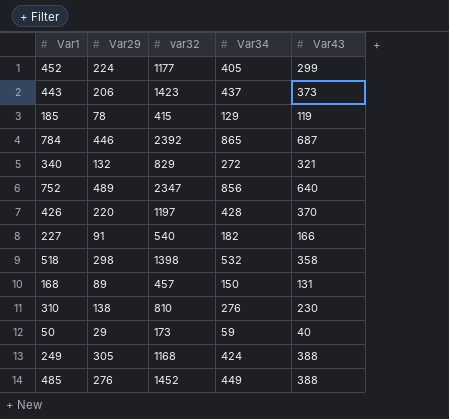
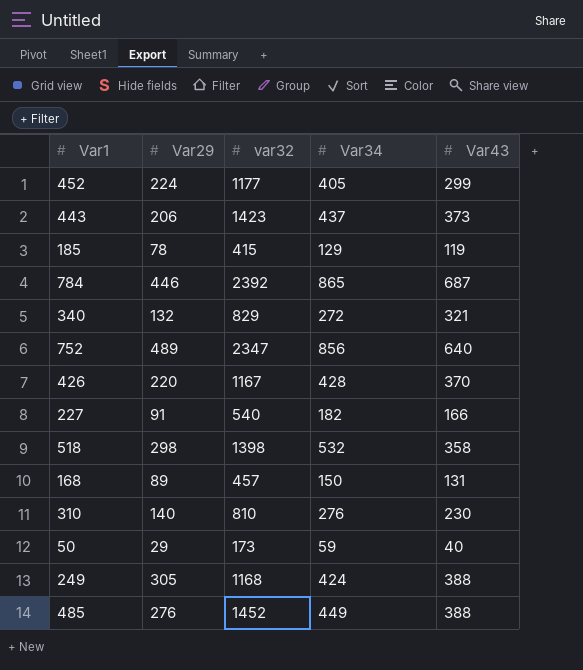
426 | var32: 1197 -> 1167
310 | Var29: 138 -> 140

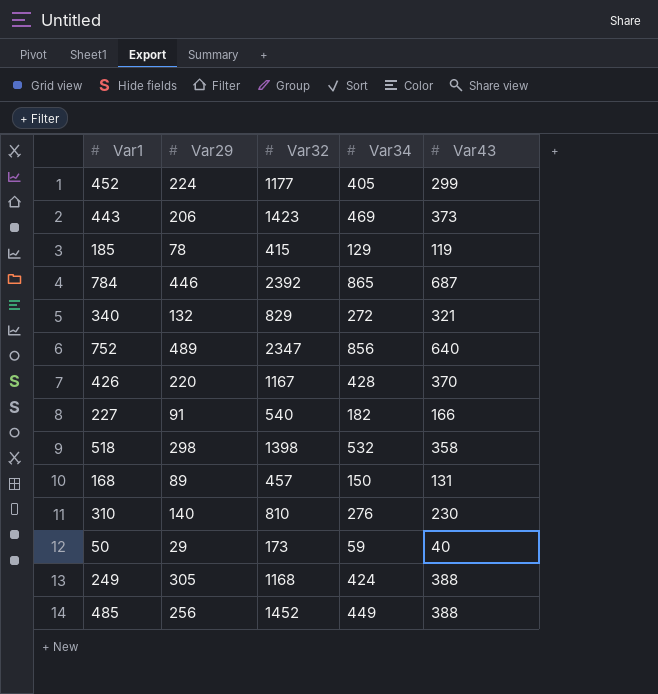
column name: var32 -> Var32
443 | Var34: 437 -> 469
485 | Var29: 276 -> 256

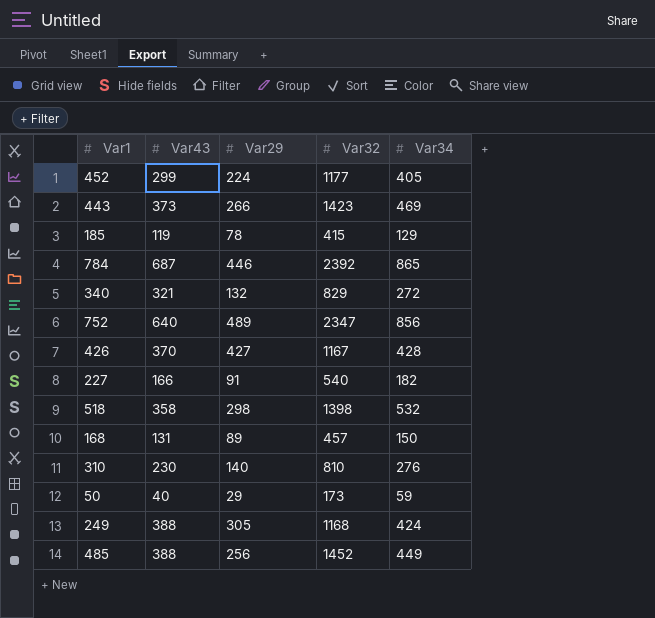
column Var43 | position: 5 -> 2
443 | Var29: 206 -> 266
426 | Var29: 220 -> 427

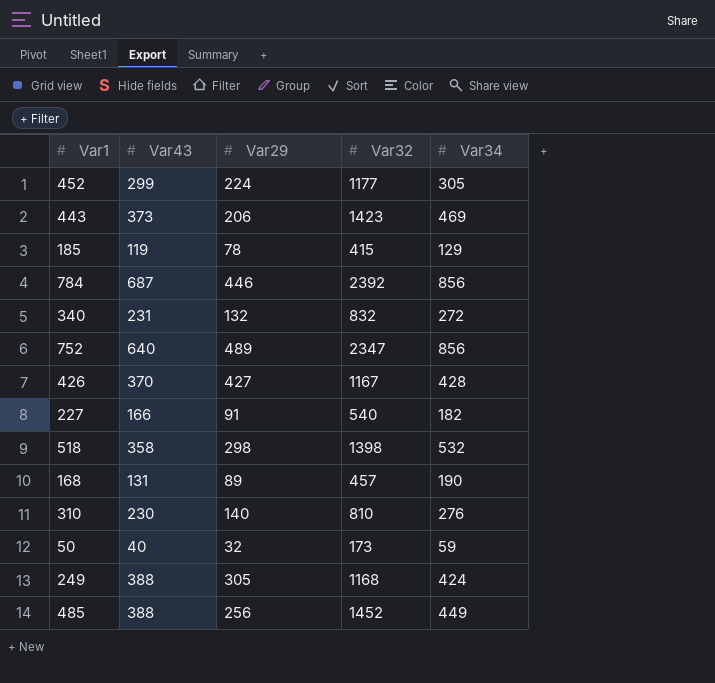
452 | Var34: 405 -> 305
443 | Var29: 266 -> 206
784 | Var34: 865 -> 856
340 | Var43: 321 -> 231
340 | Var32: 829 -> 832
168 | Var34: 150 -> 190
50 | Var29: 29 -> 32

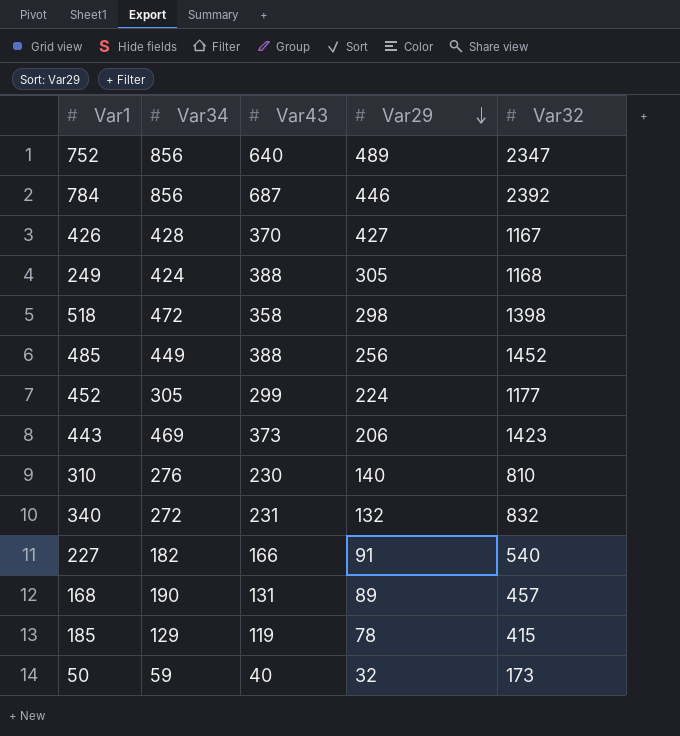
row order: none -> Var29 descending
column Var34 | position: 5 -> 2
518 | Var34: 532 -> 472

